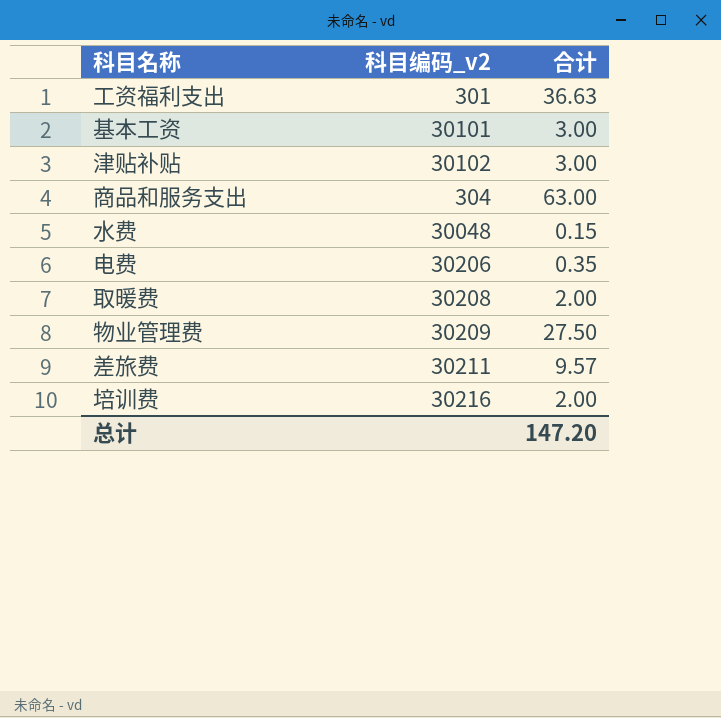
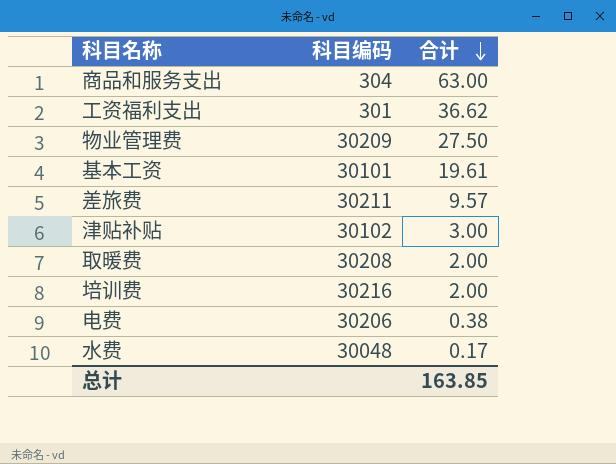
row order: none -> 合计 descending
column name: 科目编码_v2 -> 科目编码
工资福利支出 | 合计: 36.63 -> 36.62
基本工资 | 合计: 3.00 -> 19.61
电费 | 合计: 0.35 -> 0.38
水费 | 合计: 0.15 -> 0.17
总计 | 合计: 147.20 -> 163.85

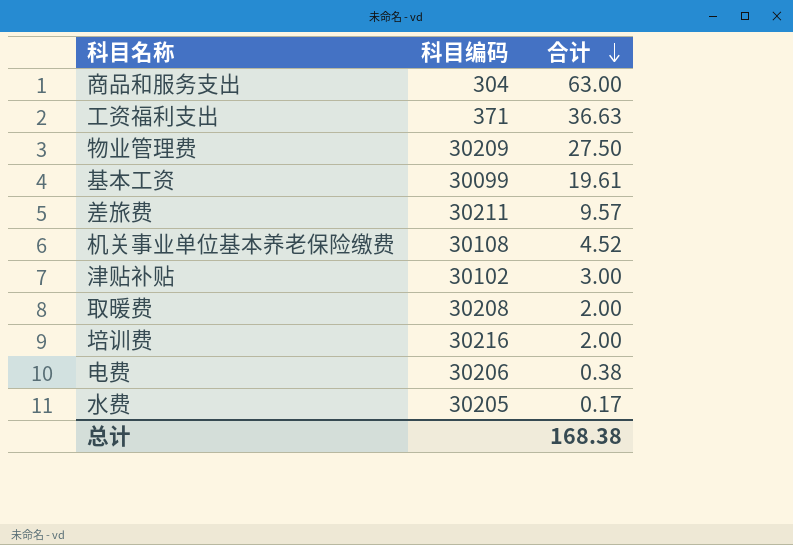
工资福利支出 | 科目编码: 301 -> 371
工资福利支出 | 合计: 36.62 -> 36.63
基本工资 | 科目编码: 30101 -> 30099
row 机关事业单位基本养老保险缴费: none -> 30108 | 4.52
水费 | 科目编码: 30048 -> 30205
总计 | 合计: 163.85 -> 168.38

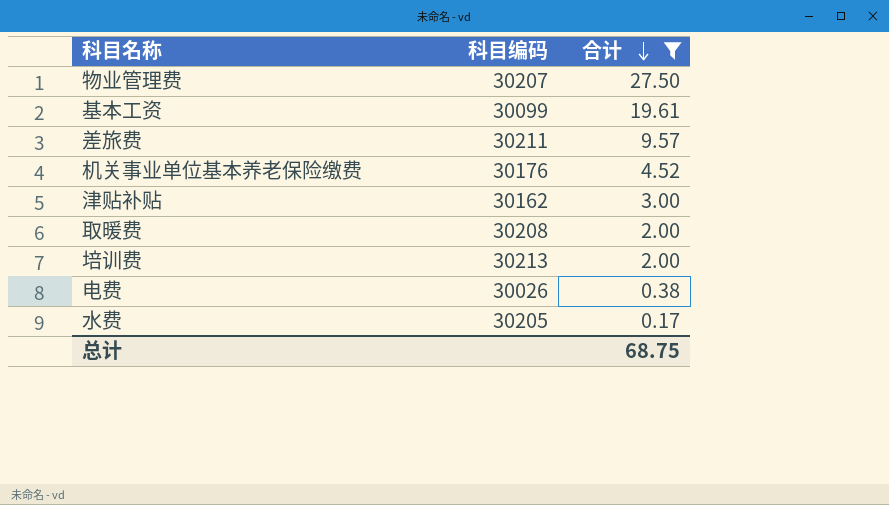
filter: none -> 合计 <= 27.50
物业管理费 | 科目编码: 30209 -> 30207
机关事业单位基本养老保险缴费 | 科目编码: 30108 -> 30176
津贴补贴 | 科目编码: 30102 -> 30162
培训费 | 科目编码: 30216 -> 30213
电费 | 科目编码: 30206 -> 30026
总计 | 合计: 168.38 -> 68.75

